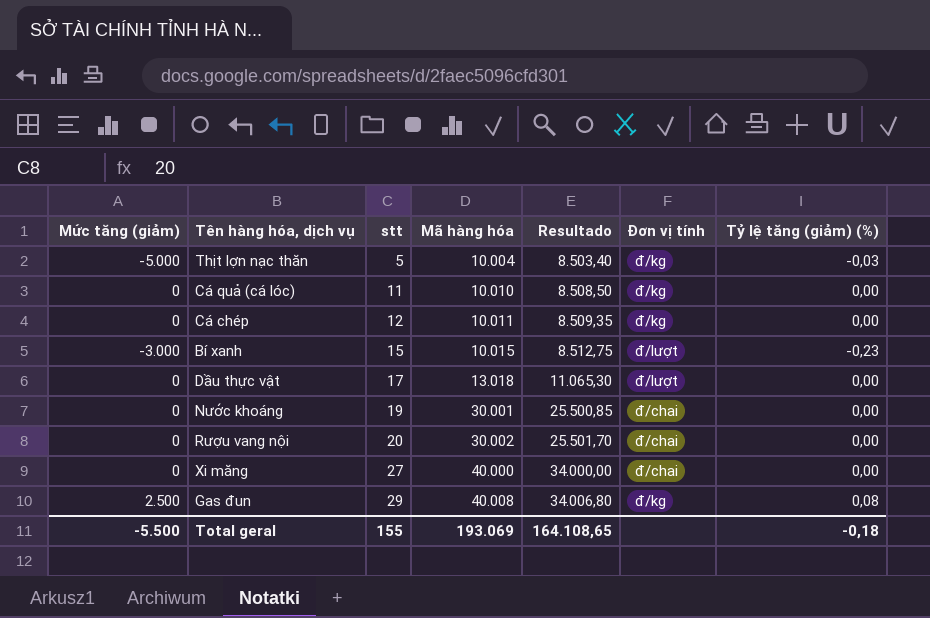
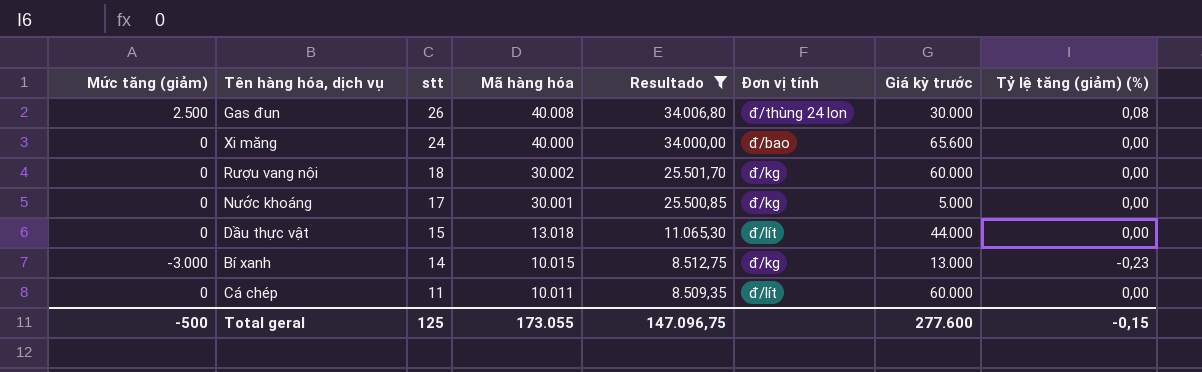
filter: none -> Resultado >= 8.509,35
row order: stt ascending -> stt descending
column Giá kỳ trước | position: none -> 7
Gas đun | stt: 29 -> 26
Gas đun | Đơn vị tính: đ/kg -> đ/thùng 24 lon
Xi măng | stt: 27 -> 24
Xi măng | Đơn vị tính: đ/chai -> đ/bao
Rượu vang nội | stt: 20 -> 18
Rượu vang nội | Đơn vị tính: đ/chai -> đ/kg
Nước khoáng | stt: 19 -> 17
Nước khoáng | Đơn vị tính: đ/chai -> đ/kg
Dầu thực vật | stt: 17 -> 15
Dầu thực vật | Đơn vị tính: đ/lượt -> đ/lít
Bí xanh | stt: 15 -> 14
Bí xanh | Đơn vị tính: đ/lượt -> đ/kg
Cá chép | stt: 12 -> 11
Cá chép | Đơn vị tính: đ/kg -> đ/lít
Total geral | Mức tăng (giảm): -5.500 -> -500
Total geral | stt: 155 -> 125
Total geral | Mã hàng hóa: 193.069 -> 173.055
Total geral | Resultado: 164.108,65 -> 147.096,75
Total geral | Tỷ lệ tăng (giảm) (%): -0,18 -> -0,15

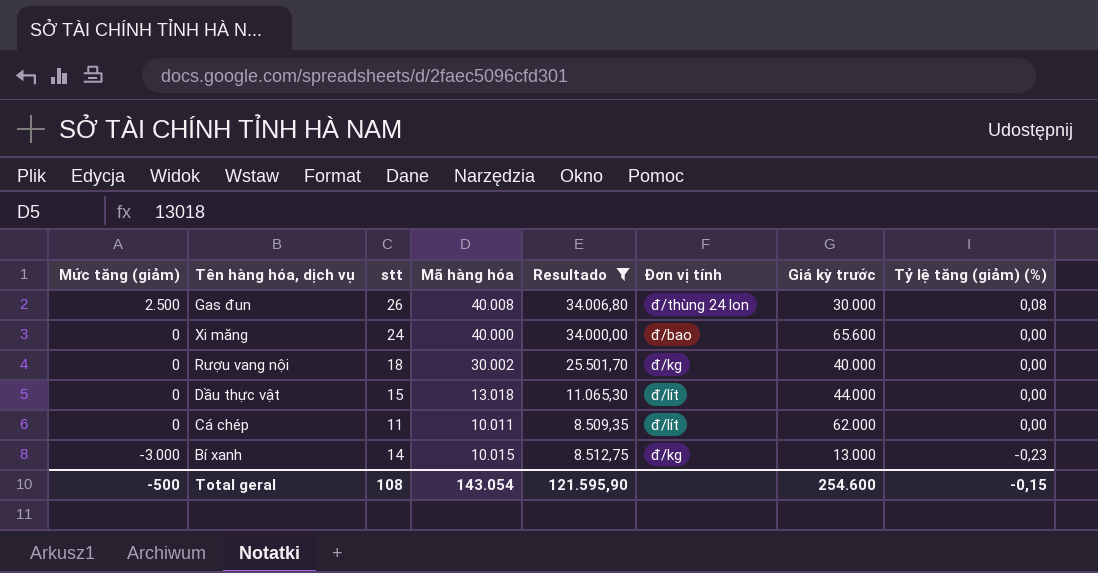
row order: stt descending -> Mức tăng (giảm) descending
row Nước khoáng: 0 | 17 | 30.001 | 25.500,85 | đ/kg | 5.000 | 0,00 -> none
Rượu vang nội | Giá kỳ trước: 60.000 -> 40.000
Cá chép | Giá kỳ trước: 60.000 -> 62.000
Total geral | stt: 125 -> 108
Total geral | Mã hàng hóa: 173.055 -> 143.054
Total geral | Resultado: 147.096,75 -> 121.595,90
Total geral | Giá kỳ trước: 277.600 -> 254.600

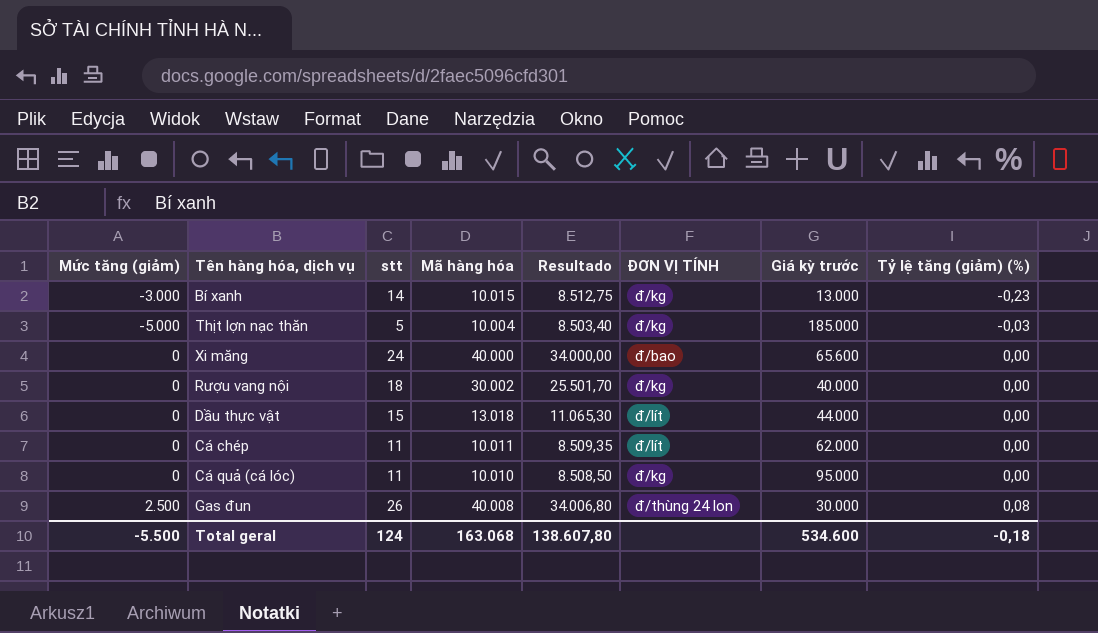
filter: Resultado >= 8.509,35 -> none
row order: Mức tăng (giảm) descending -> Tỷ lệ tăng (giảm) (%) ascending
column name: Đơn vị tính -> ĐƠN VỊ TÍNH
Total geral | Mức tăng (giảm): -500 -> -5.500
Total geral | stt: 108 -> 124
Total geral | Mã hàng hóa: 143.054 -> 163.068
Total geral | Resultado: 121.595,90 -> 138.607,80
Total geral | Giá kỳ trước: 254.600 -> 534.600
Total geral | Tỷ lệ tăng (giảm) (%): -0,15 -> -0,18

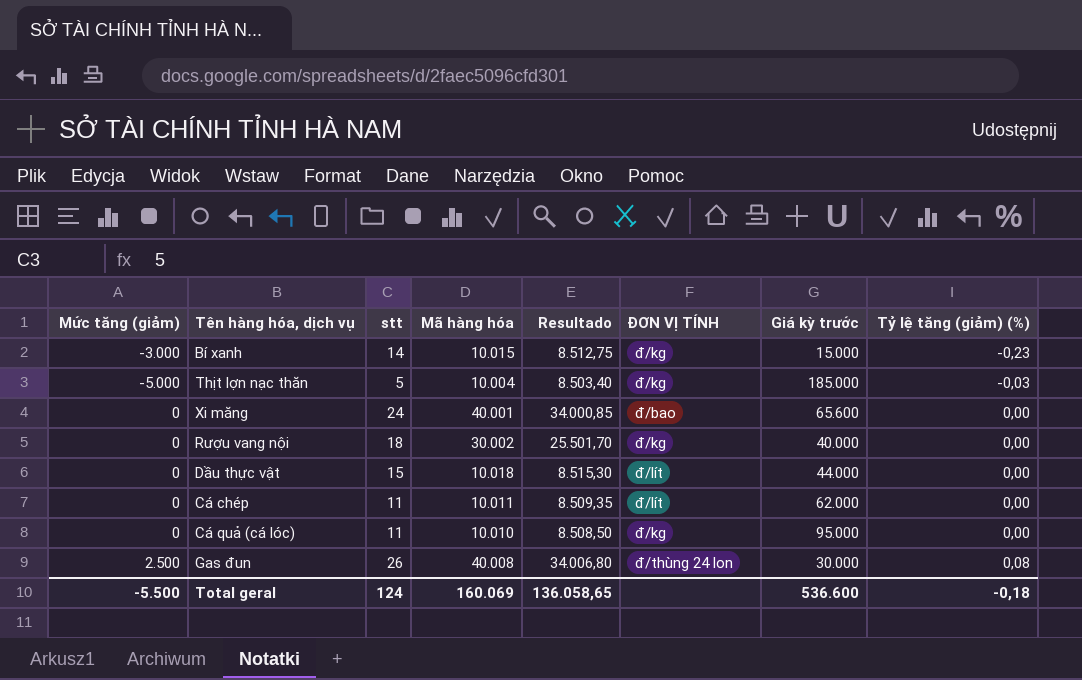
Bí xanh | Giá kỳ trước: 13.000 -> 15.000
Xi măng | Mã hàng hóa: 40.000 -> 40.001
Xi măng | Resultado: 34.000,00 -> 34.000,85
Dầu thực vật | Mã hàng hóa: 13.018 -> 10.018
Dầu thực vật | Resultado: 11.065,30 -> 8.515,30
Total geral | Mã hàng hóa: 163.068 -> 160.069
Total geral | Resultado: 138.607,80 -> 136.058,65
Total geral | Giá kỳ trước: 534.600 -> 536.600

